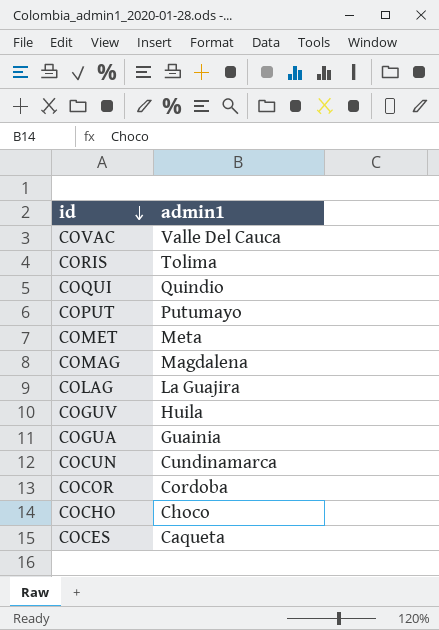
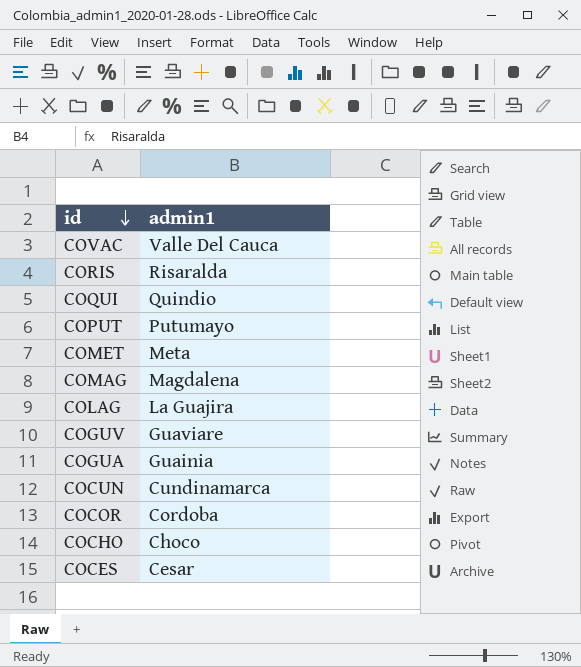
CORIS | admin1: Tolima -> Risaralda
COGUV | admin1: Huila -> Guaviare
COCES | admin1: Caqueta -> Cesar

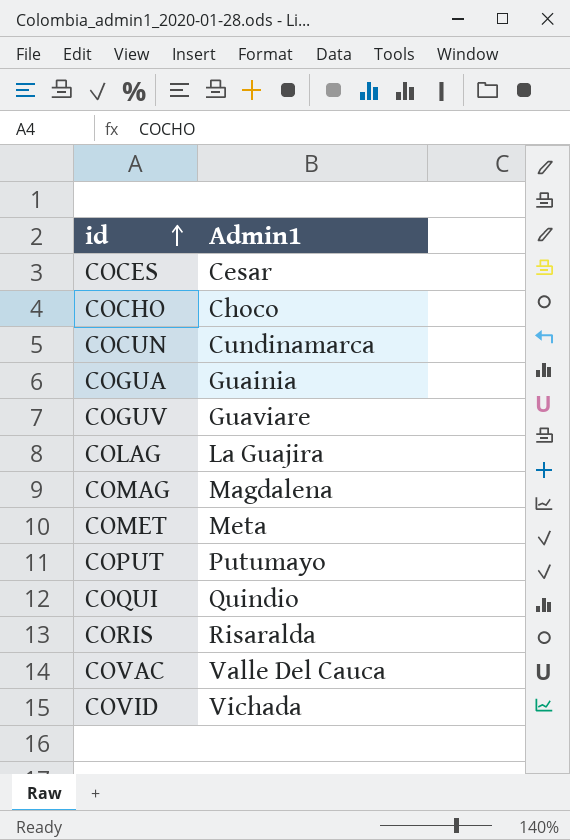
row order: id descending -> id ascending
column name: admin1 -> Admin1
row COCOR: Cordoba -> none
row COVID: none -> Vichada

